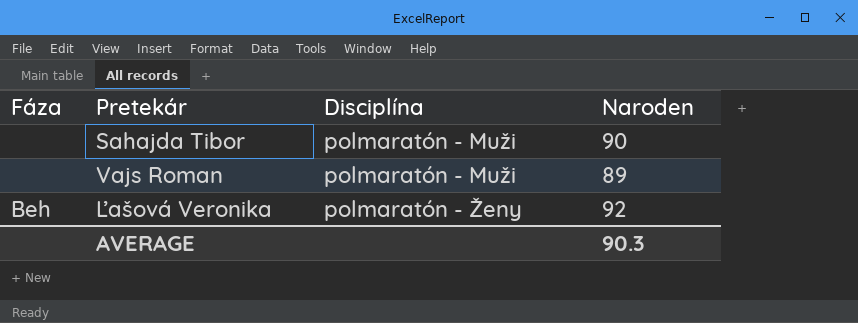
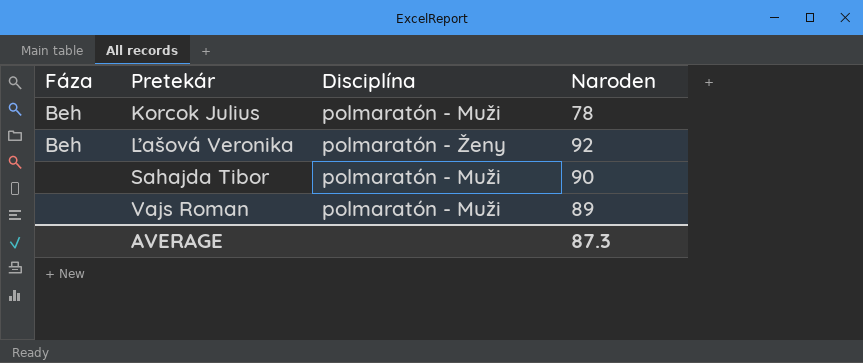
row order: Disciplína ascending -> Pretekár ascending
row Korcok Julius: none -> Beh | polmaratón - Muži | 78
AVERAGE | Naroden: 90.3 -> 87.3

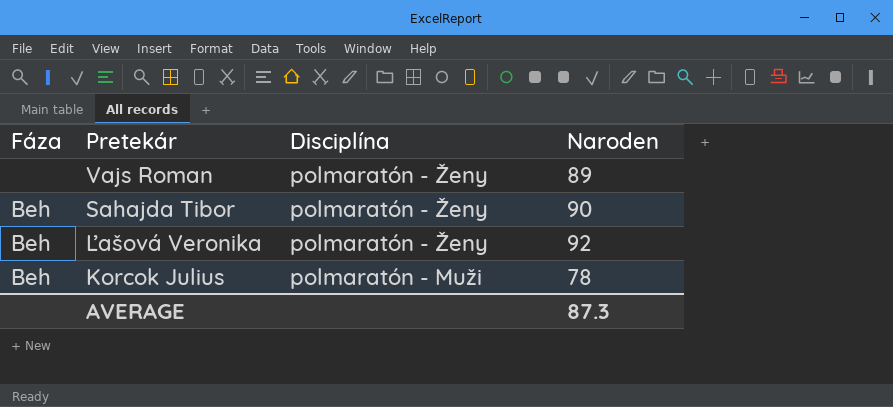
row order: Pretekár ascending -> Pretekár descending
Vajs Roman | Disciplína: polmaratón - Muži -> polmaratón - Ženy
Sahajda Tibor | Fáza: none -> Beh
Sahajda Tibor | Disciplína: polmaratón - Muži -> polmaratón - Ženy

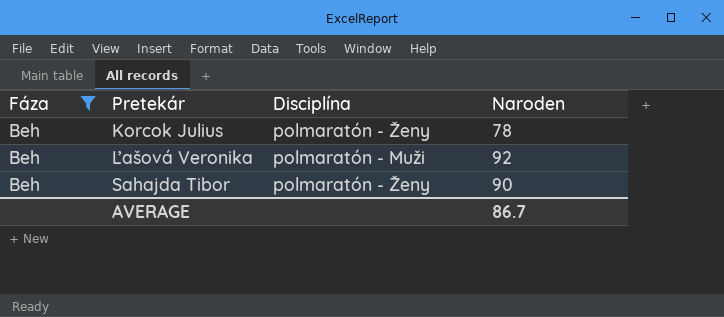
filter: none -> Fáza = Beh
row order: Pretekár descending -> Pretekár ascending
Korcok Julius | Disciplína: polmaratón - Muži -> polmaratón - Ženy
Ľašová Veronika | Disciplína: polmaratón - Ženy -> polmaratón - Muži
AVERAGE | Naroden: 87.3 -> 86.7

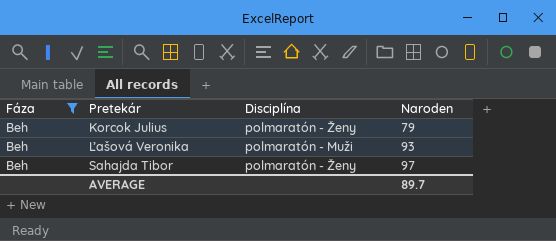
Korcok Julius | Naroden: 78 -> 79
Ľašová Veronika | Naroden: 92 -> 93
Sahajda Tibor | Naroden: 90 -> 97
AVERAGE | Naroden: 86.7 -> 89.7

